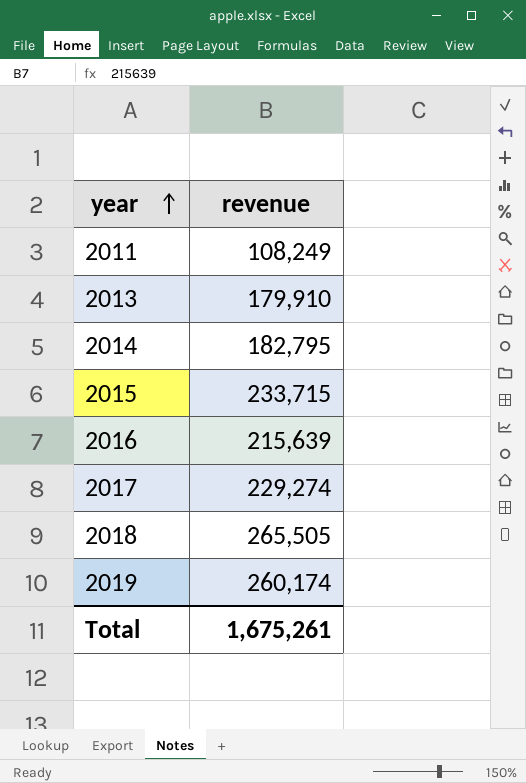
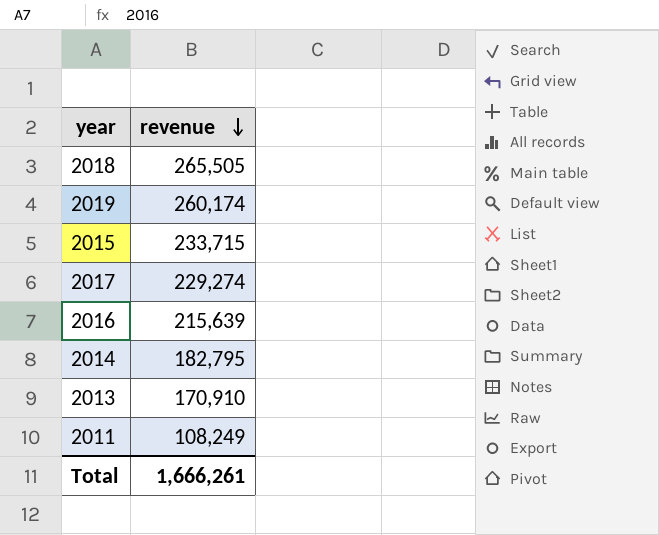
row order: year ascending -> revenue descending
2013 | revenue: 179,910 -> 170,910
Total | revenue: 1,675,261 -> 1,666,261

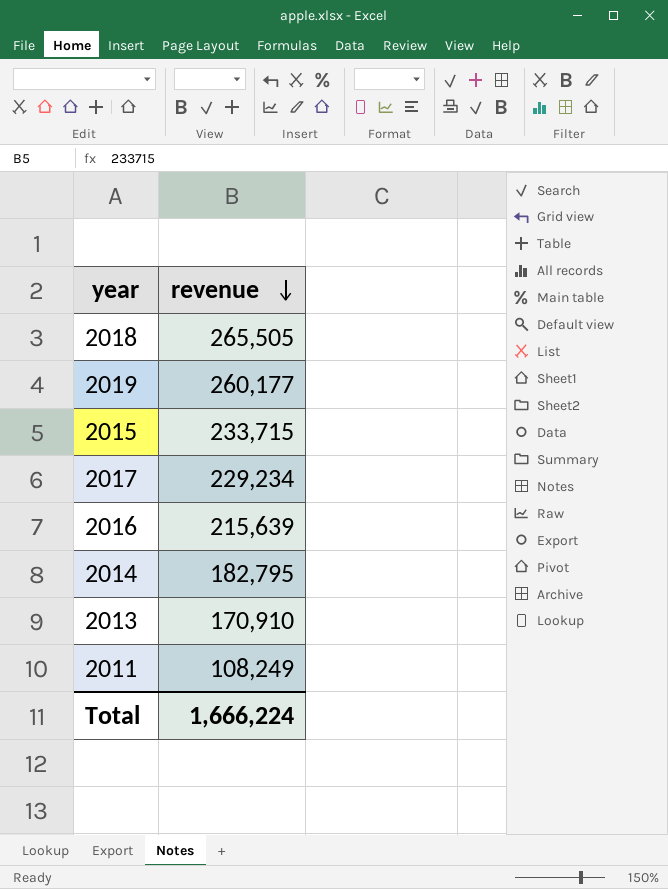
2019 | revenue: 260,174 -> 260,177
2017 | revenue: 229,274 -> 229,234
Total | revenue: 1,666,261 -> 1,666,224

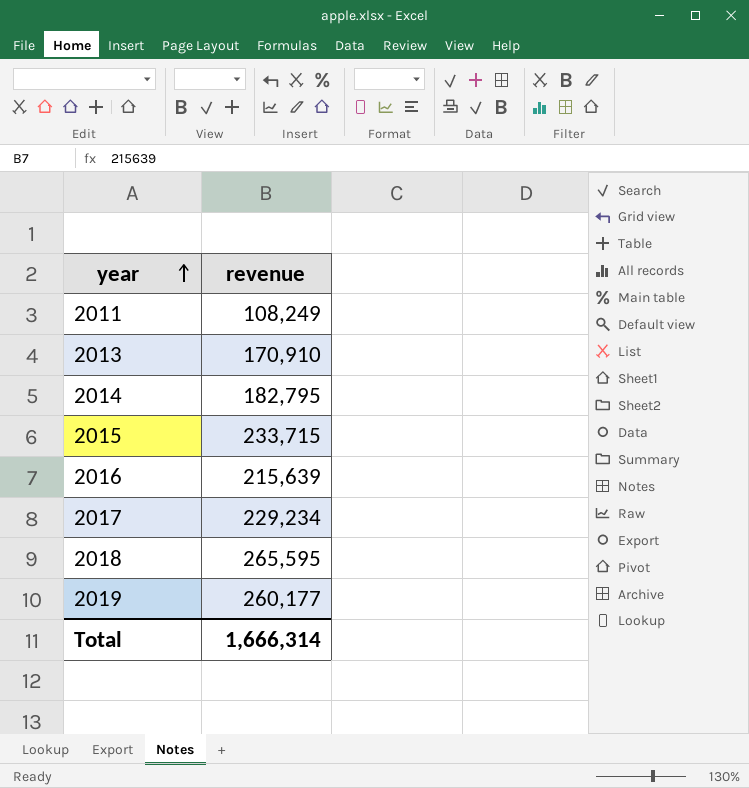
row order: revenue descending -> year ascending
2018 | revenue: 265,505 -> 265,595
Total | revenue: 1,666,224 -> 1,666,314

